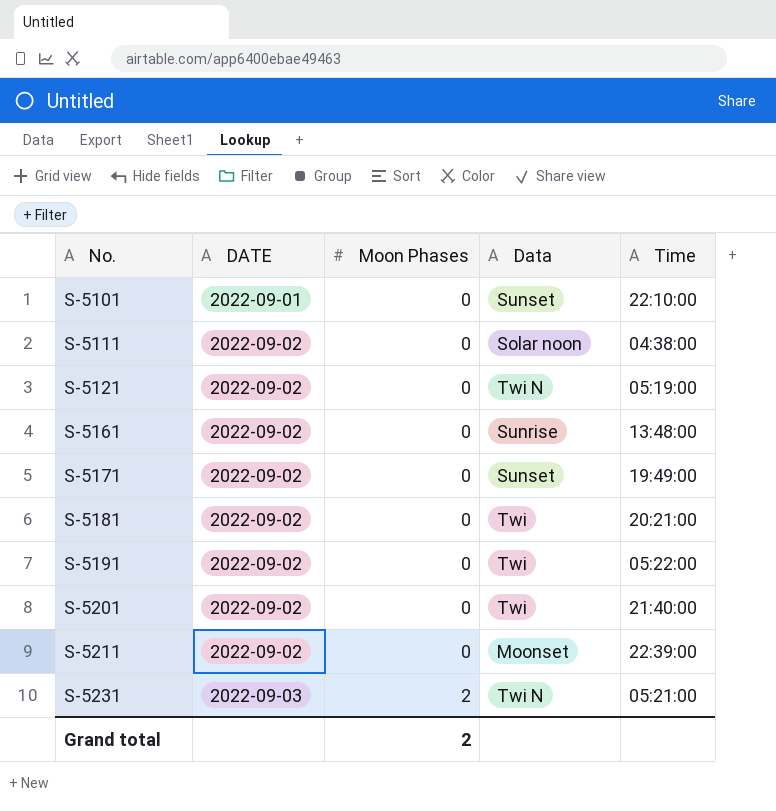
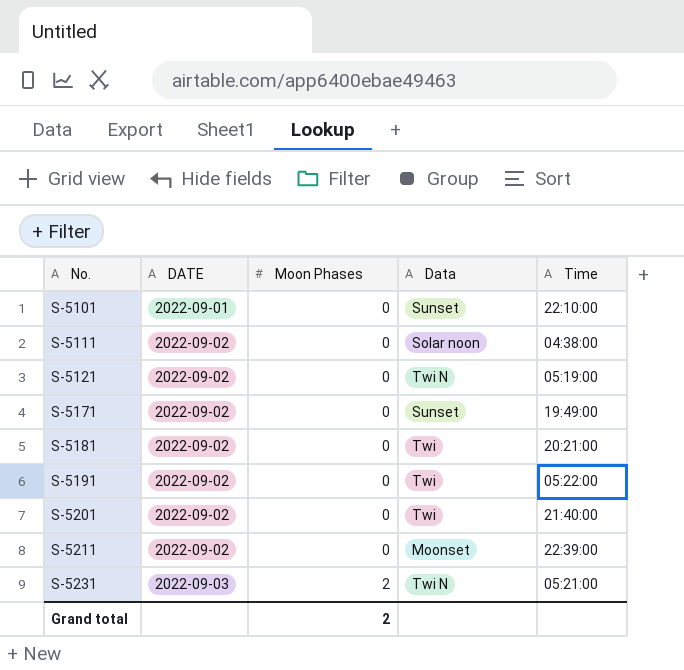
row S-5161: 2022-09-02 | 0 | Sunrise | 13:48:00 -> none

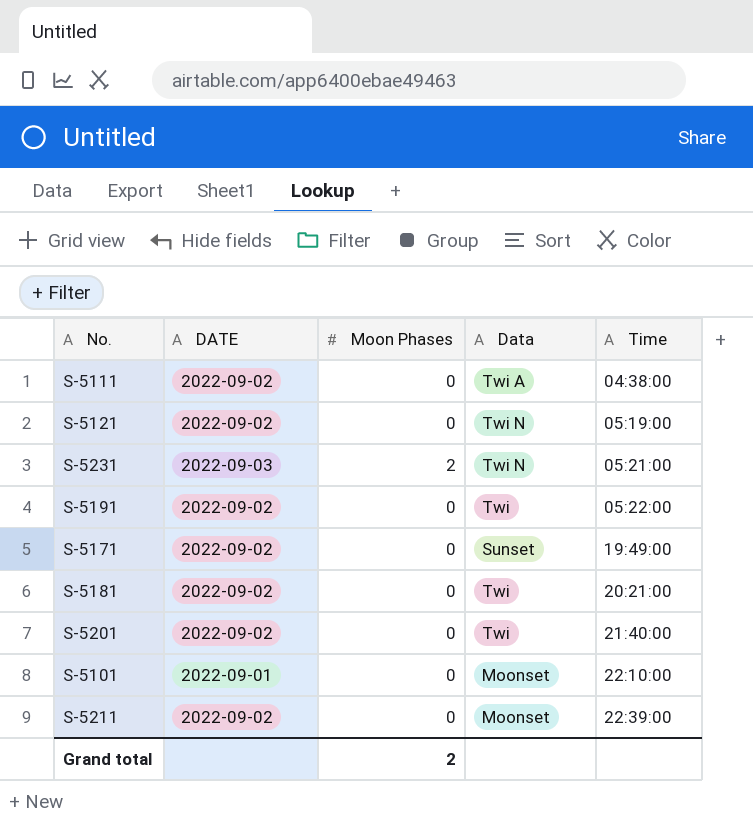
row order: No. ascending -> Time ascending
S-5111 | Data: Solar noon -> Twi A
S-5101 | Data: Sunset -> Moonset

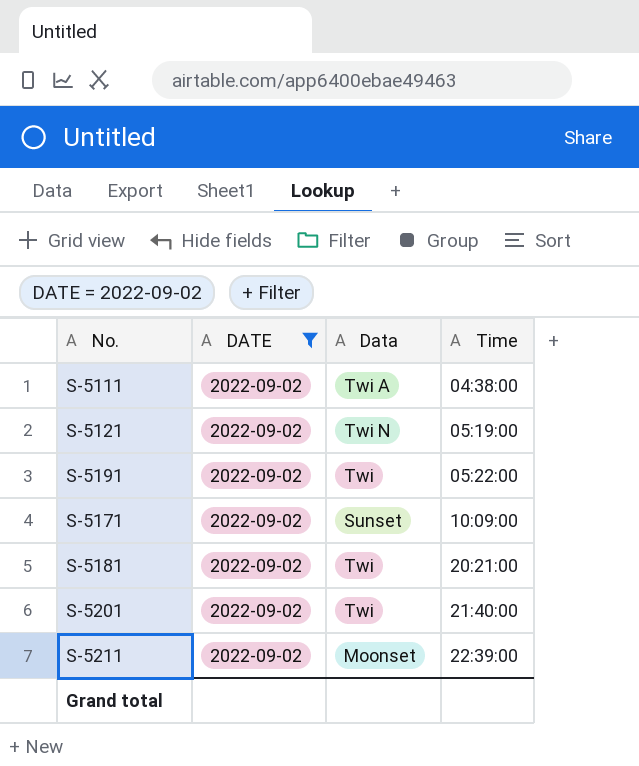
filter: none -> DATE = 2022-09-02
column Moon Phases | position: 3 -> none
S-5171 | Time: 19:49:00 -> 10:09:00

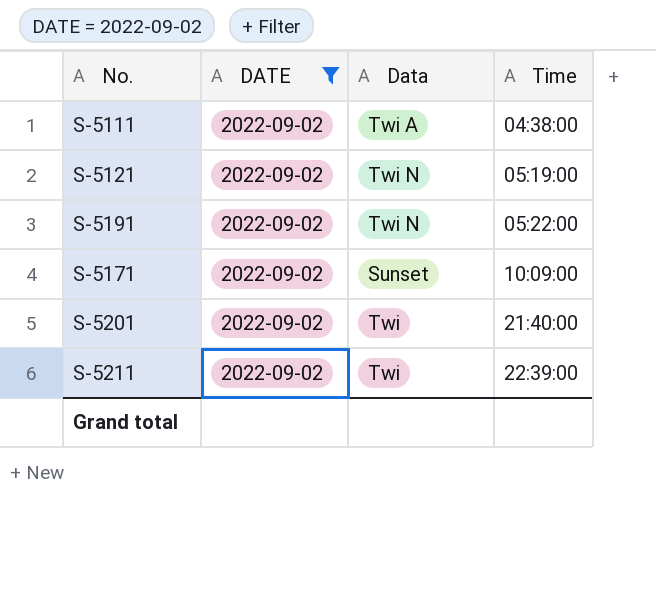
row S-5181: 2022-09-02 | Twi | 20:21:00 -> none
S-5191 | Data: Twi -> Twi N
S-5211 | Data: Moonset -> Twi

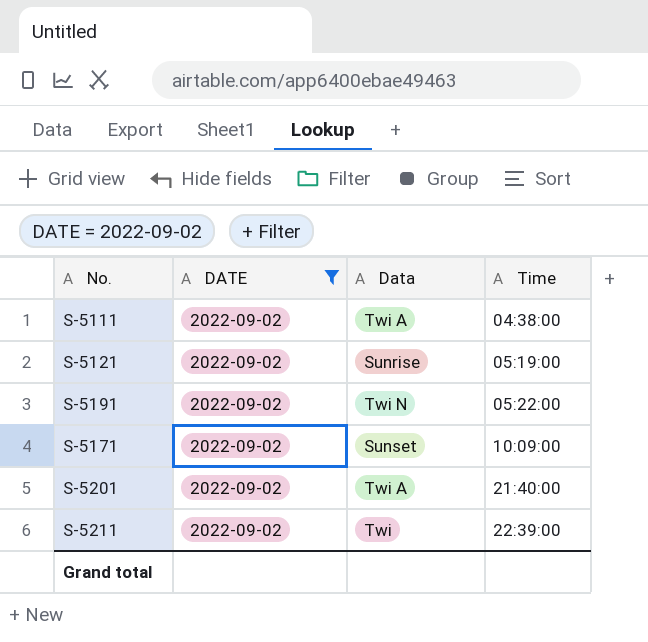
S-5121 | Data: Twi N -> Sunrise
S-5201 | Data: Twi -> Twi A

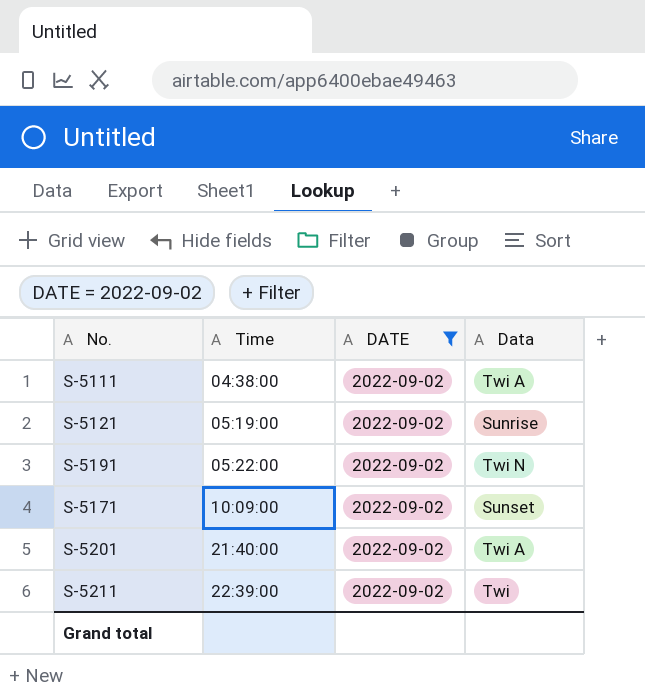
column Time | position: 4 -> 2

